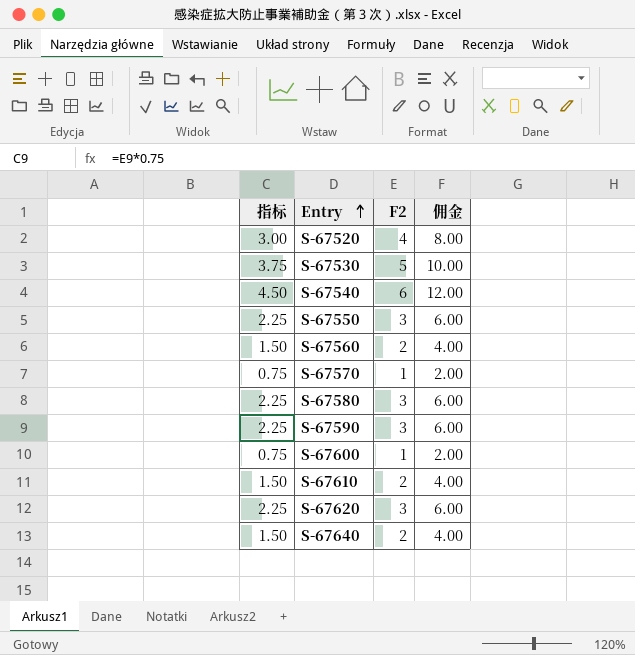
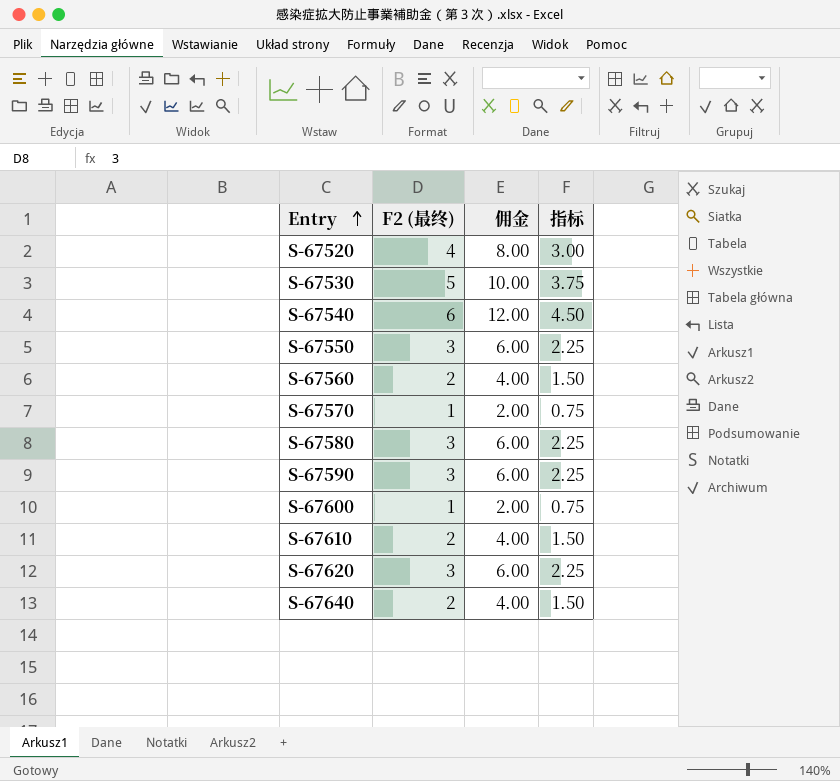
column name: F2 -> F2 (最终)
column 指标 | position: 1 -> 4

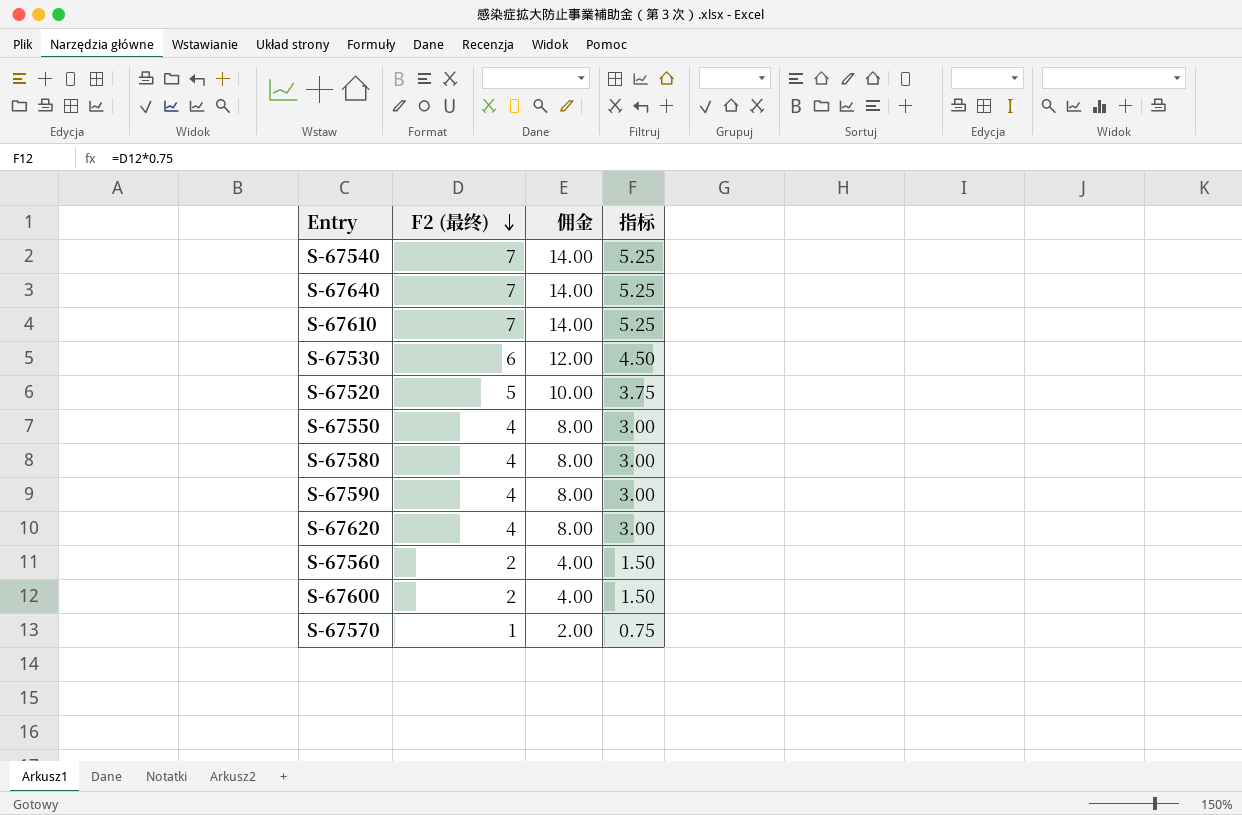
row order: Entry ascending -> F2 (最终) descending
S-67540 | F2 (最终): 6 -> 7
S-67540 | 佣金: 12.00 -> 14.00
S-67540 | 指标: 4.50 -> 5.25
S-67640 | F2 (最终): 2 -> 7
S-67640 | 佣金: 4.00 -> 14.00
S-67640 | 指标: 1.50 -> 5.25
S-67610 | F2 (最终): 2 -> 7
S-67610 | 佣金: 4.00 -> 14.00
S-67610 | 指标: 1.50 -> 5.25
S-67530 | F2 (最终): 5 -> 6
S-67530 | 佣金: 10.00 -> 12.00
S-67530 | 指标: 3.75 -> 4.50
S-67520 | F2 (最终): 4 -> 5
S-67520 | 佣金: 8.00 -> 10.00
S-67520 | 指标: 3.00 -> 3.75
S-67550 | F2 (最终): 3 -> 4
S-67550 | 佣金: 6.00 -> 8.00
S-67550 | 指标: 2.25 -> 3.00
S-67580 | F2 (最终): 3 -> 4
S-67580 | 佣金: 6.00 -> 8.00
S-67580 | 指标: 2.25 -> 3.00
S-67590 | F2 (最终): 3 -> 4
S-67590 | 佣金: 6.00 -> 8.00
S-67590 | 指标: 2.25 -> 3.00
S-67620 | F2 (最终): 3 -> 4
S-67620 | 佣金: 6.00 -> 8.00
S-67620 | 指标: 2.25 -> 3.00
S-67600 | F2 (最终): 1 -> 2
S-67600 | 佣金: 2.00 -> 4.00
S-67600 | 指标: 0.75 -> 1.50

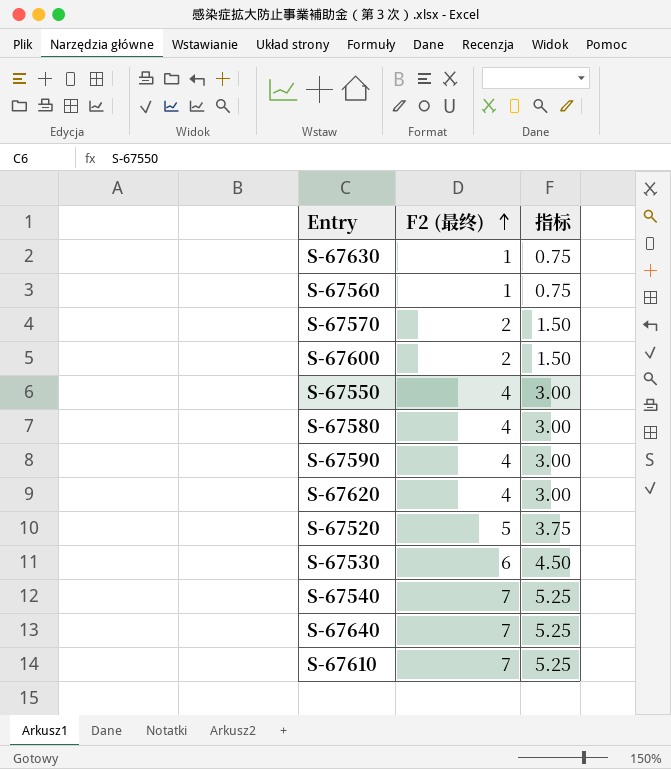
row order: F2 (最终) descending -> F2 (最终) ascending
column 佣金 | formula: [F2 (最终)] * 2 -> none
row S-67630: none -> 1 | 0.75
S-67560 | F2 (最终): 2 -> 1
S-67560 | 指标: 1.50 -> 0.75
S-67570 | F2 (最终): 1 -> 2
S-67570 | 指标: 0.75 -> 1.50

